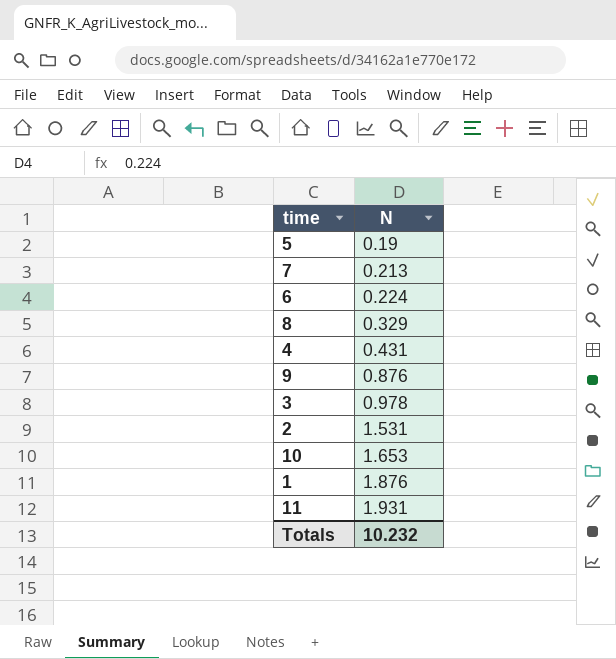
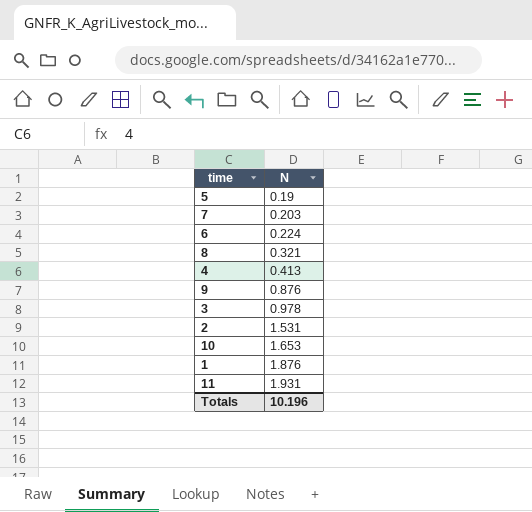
7 | N: 0.213 -> 0.203
8 | N: 0.329 -> 0.321
4 | N: 0.431 -> 0.413
Totals | N: 10.232 -> 10.196

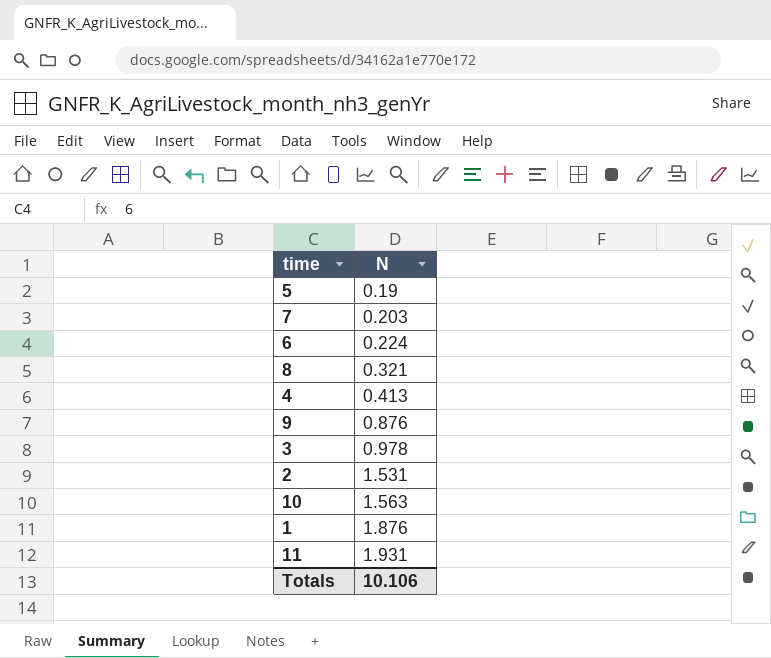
10 | N: 1.653 -> 1.563
Totals | N: 10.196 -> 10.106

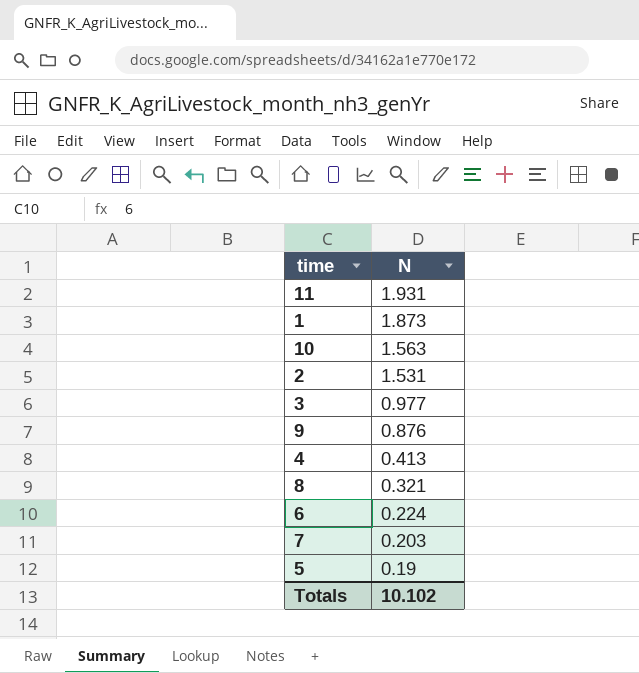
row order: N ascending -> N descending
1 | N: 1.876 -> 1.873
3 | N: 0.978 -> 0.977
Totals | N: 10.106 -> 10.102

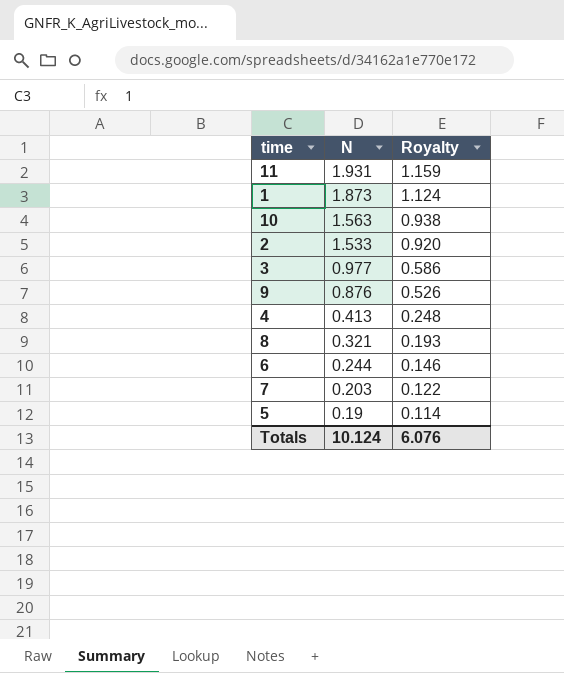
column Royalty | formula: none -> [N] * 0.6
2 | N: 1.531 -> 1.533
6 | N: 0.224 -> 0.244
Totals | N: 10.102 -> 10.124

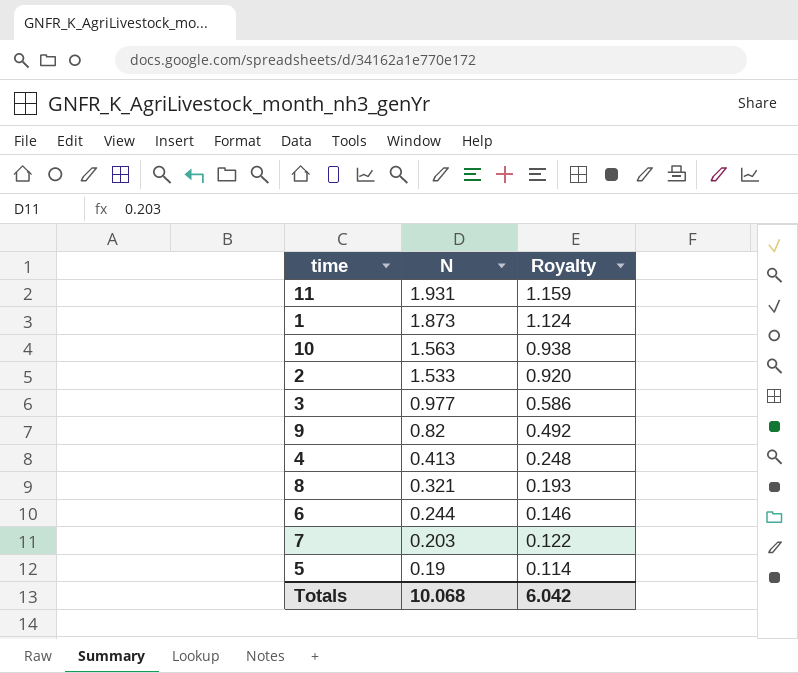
9 | N: 0.876 -> 0.82
9 | Royalty: 0.526 -> 0.492
Totals | N: 10.124 -> 10.068
Totals | Royalty: 6.076 -> 6.042

